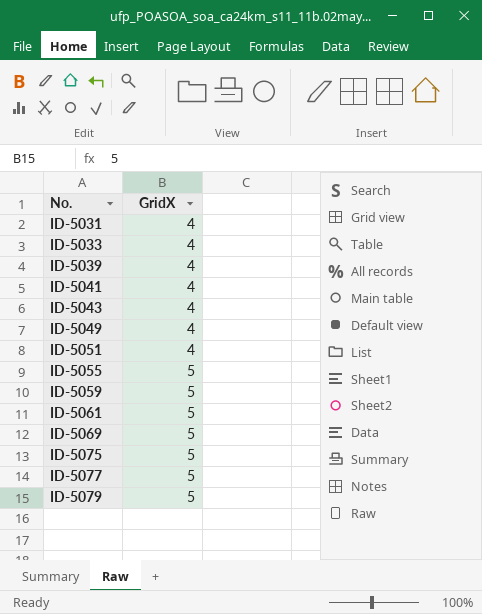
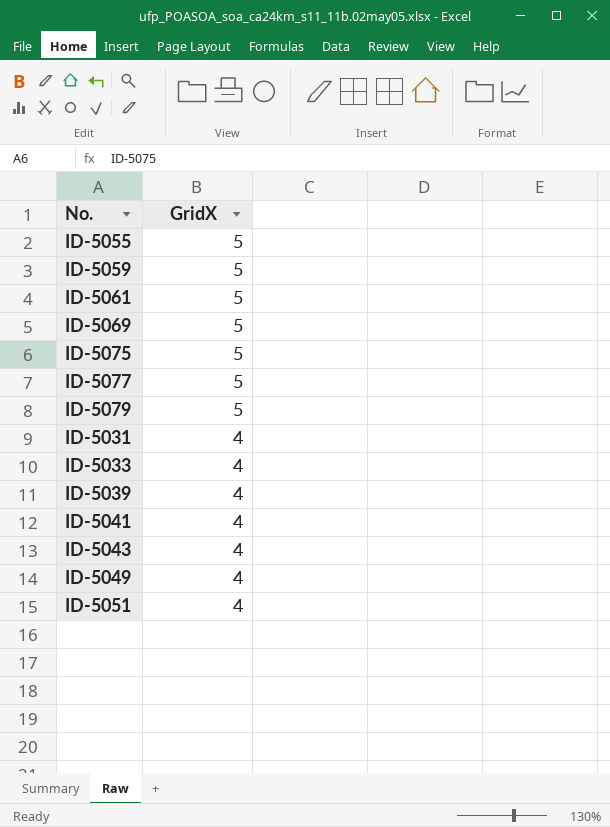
row order: No. ascending -> GridX descending

